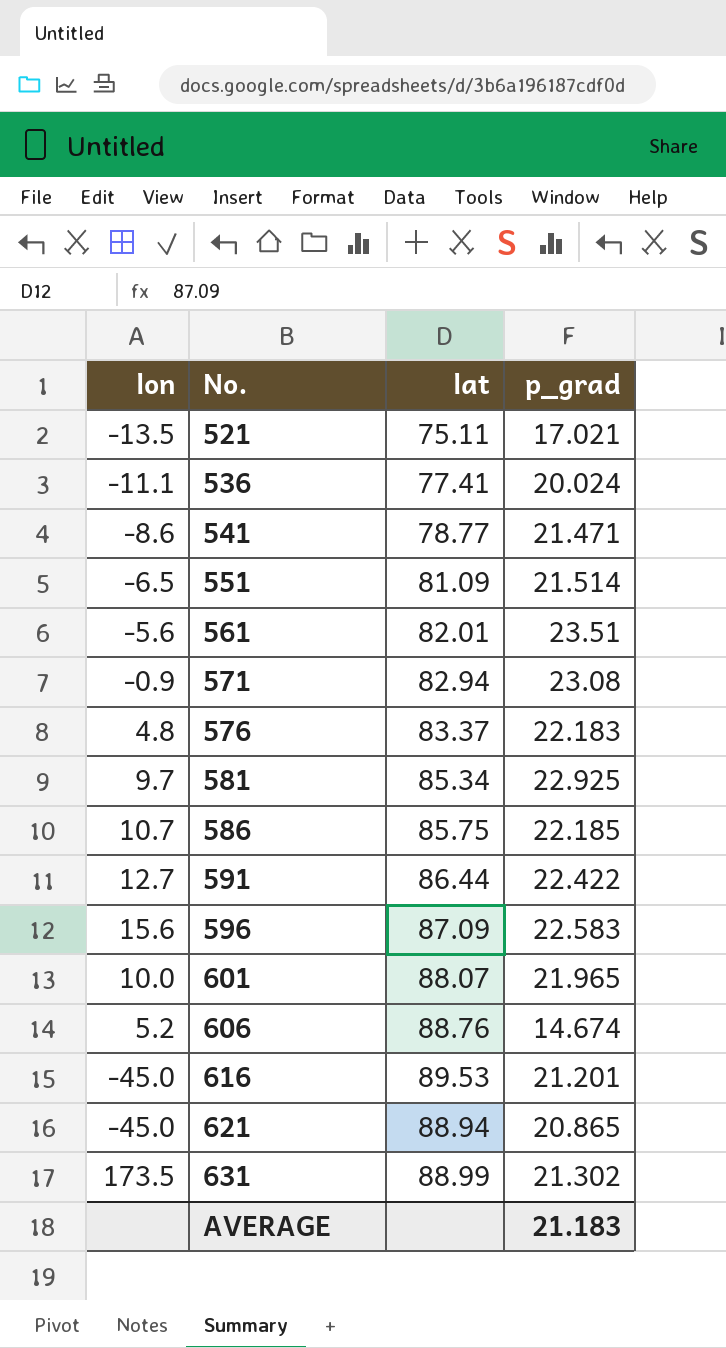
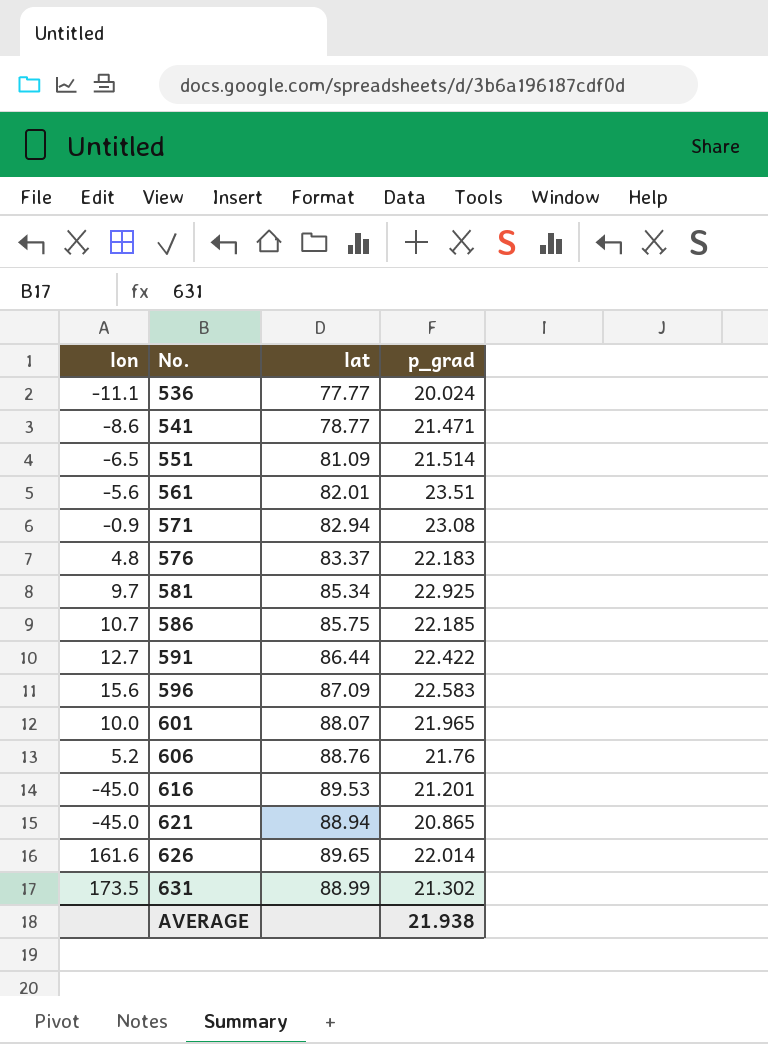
row 521: -13.5 | 75.11 | 17.021 -> none
536 | lat: 77.41 -> 77.77
606 | p_grad: 14.674 -> 21.76
row 626: none -> 161.6 | 89.65 | 22.014
AVERAGE | p_grad: 21.183 -> 21.938

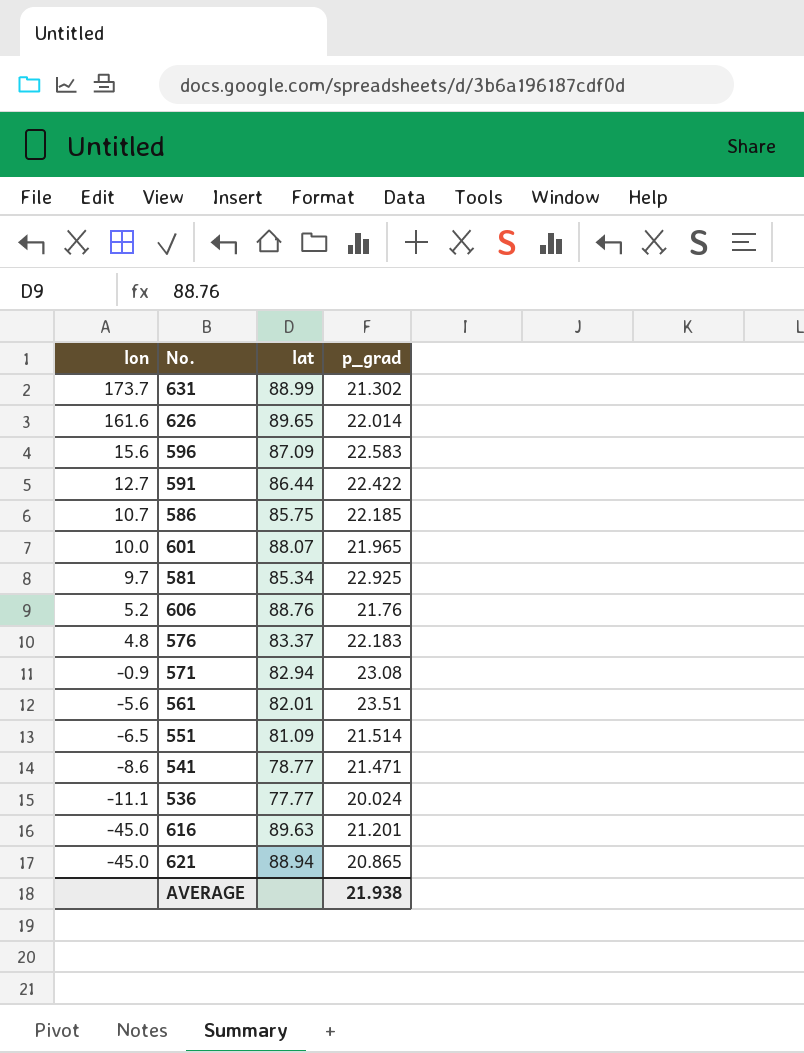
row order: No. ascending -> lon descending
631 | lon: 173.5 -> 173.7
616 | lat: 89.53 -> 89.63

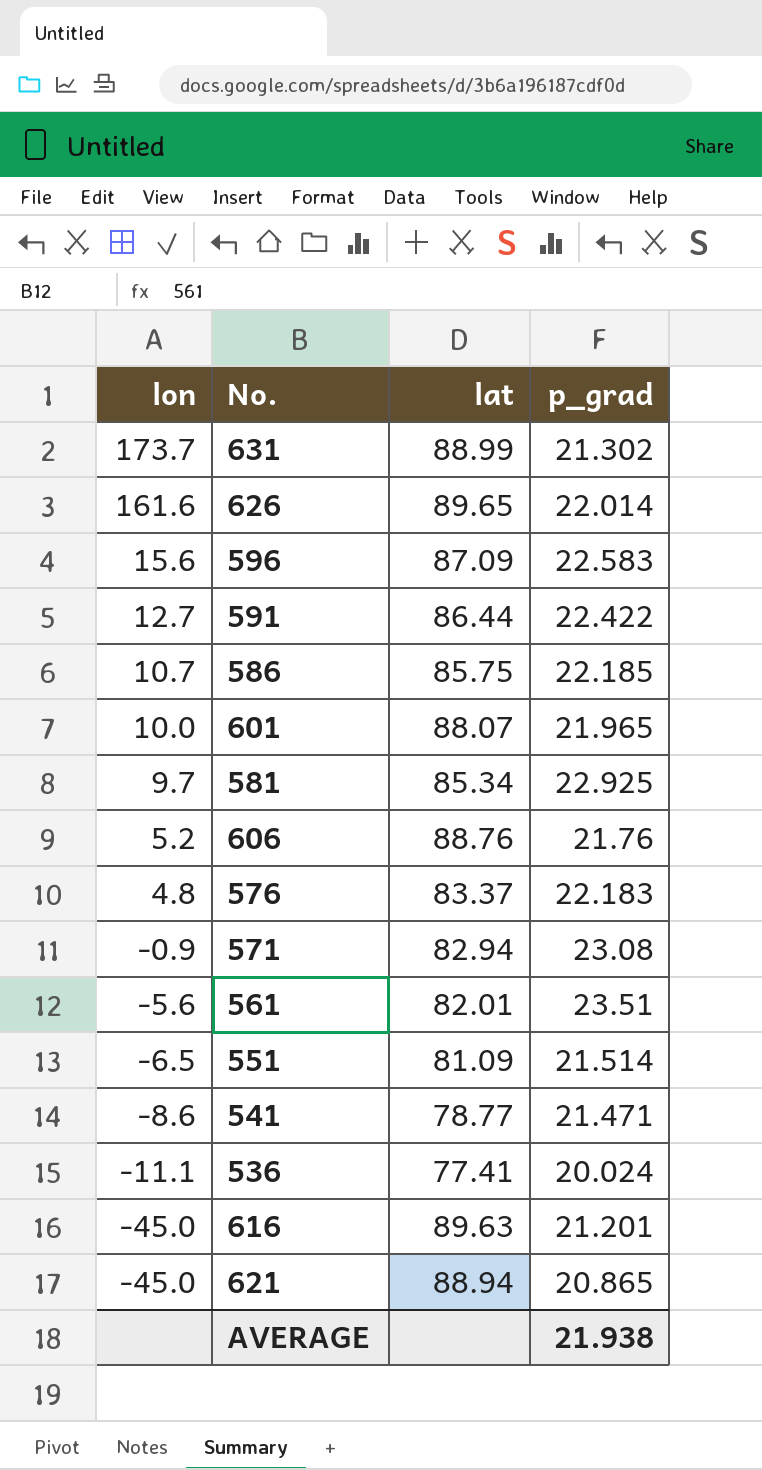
536 | lat: 77.77 -> 77.41

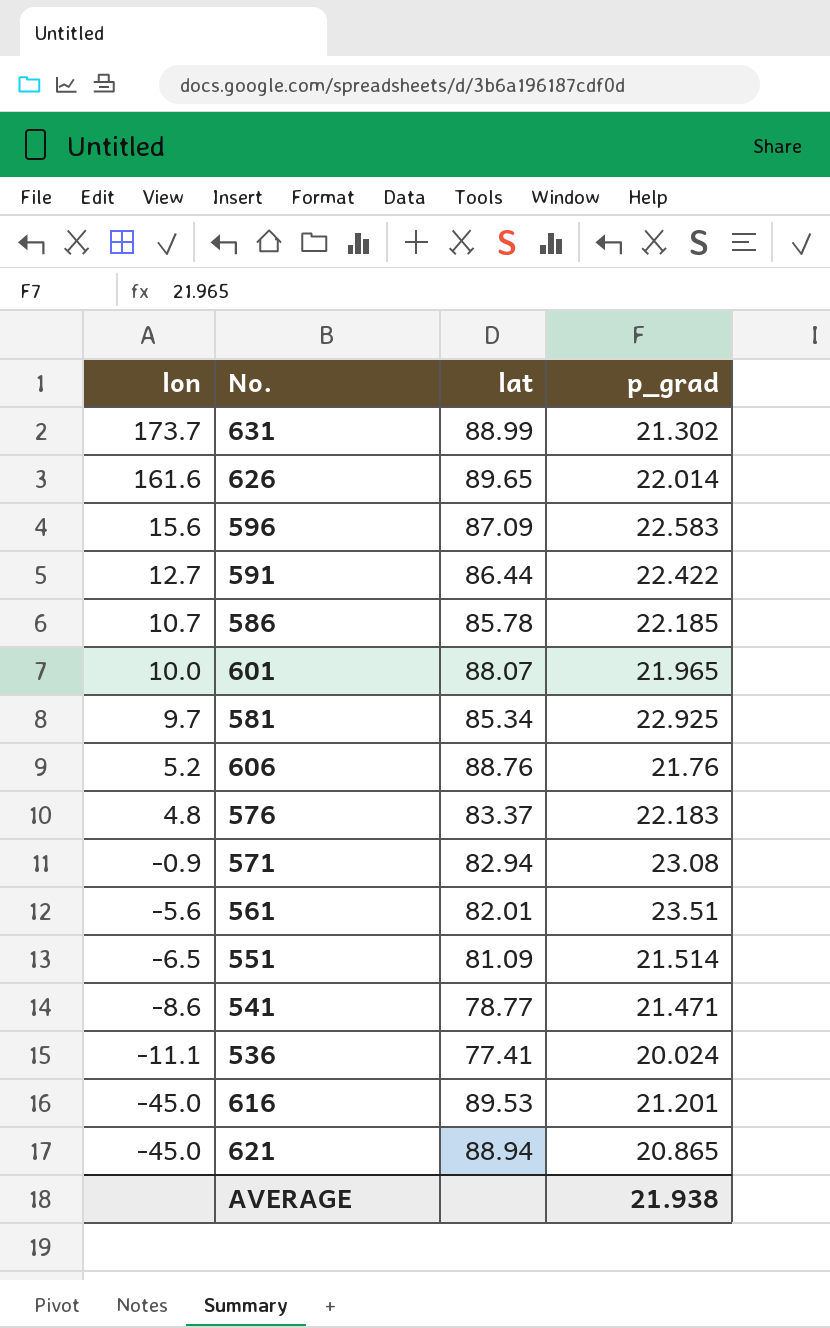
586 | lat: 85.75 -> 85.78
616 | lat: 89.63 -> 89.53

